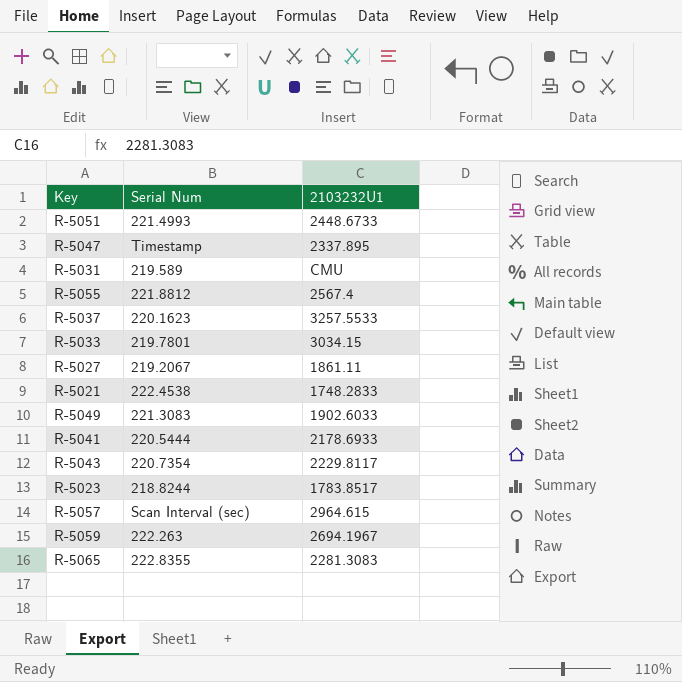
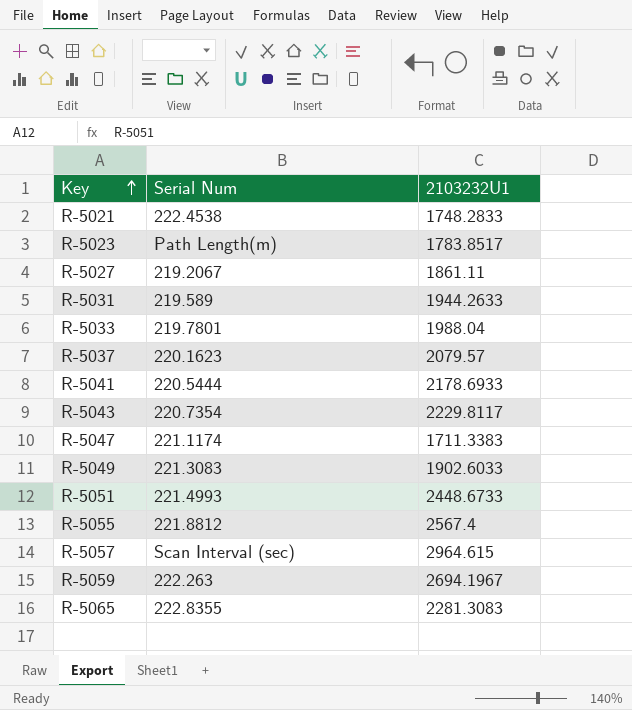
row order: none -> Key ascending
R-5023 | Serial Num: 218.8244 -> Path Length(m)
R-5031 | 2103232U1: CMU -> 1944.2633
R-5033 | 2103232U1: 3034.15 -> 1988.04
R-5037 | 2103232U1: 3257.5533 -> 2079.57
R-5047 | Serial Num: Timestamp -> 221.1174
R-5047 | 2103232U1: 2337.895 -> 1711.3383

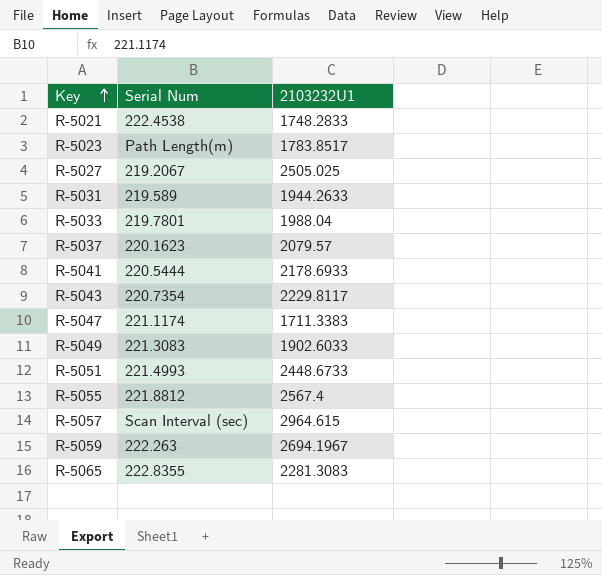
R-5027 | 2103232U1: 1861.11 -> 2505.025

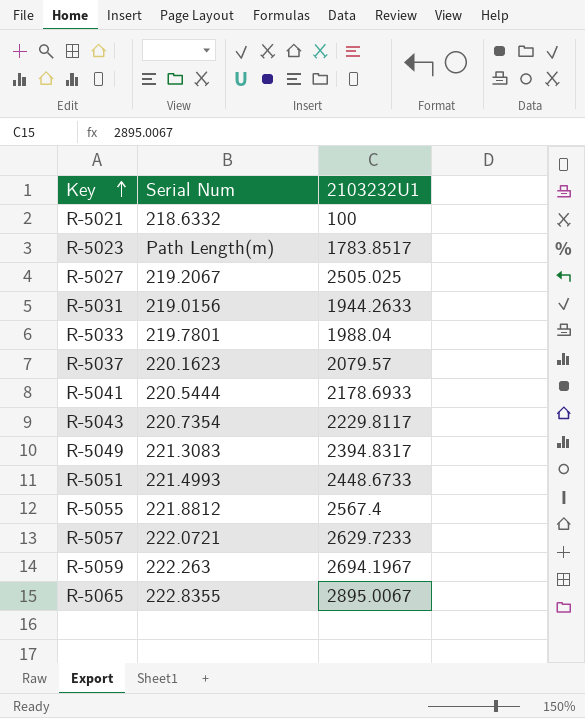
row R-5047: 221.1174 | 1711.3383 -> none
R-5021 | Serial Num: 222.4538 -> 218.6332
R-5021 | 2103232U1: 1748.2833 -> 100
R-5031 | Serial Num: 219.589 -> 219.0156
R-5049 | 2103232U1: 1902.6033 -> 2394.8317
R-5057 | Serial Num: Scan Interval (sec) -> 222.0721
R-5057 | 2103232U1: 2964.615 -> 2629.7233
R-5065 | 2103232U1: 2281.3083 -> 2895.0067

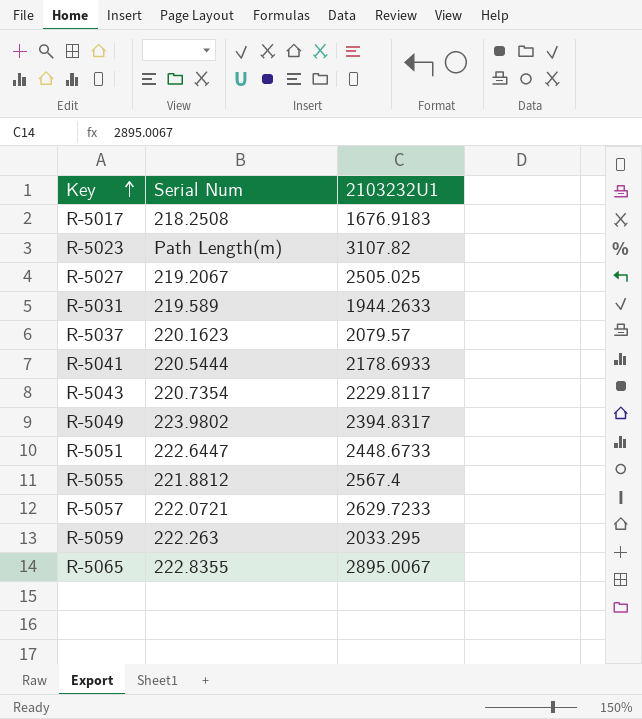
row R-5021: 218.6332 | 100 -> none
row R-5033: 219.7801 | 1988.04 -> none
row R-5017: none -> 218.2508 | 1676.9183
R-5023 | 2103232U1: 1783.8517 -> 3107.82
R-5031 | Serial Num: 219.0156 -> 219.589
R-5049 | Serial Num: 221.3083 -> 223.9802
R-5051 | Serial Num: 221.4993 -> 222.6447
R-5059 | 2103232U1: 2694.1967 -> 2033.295

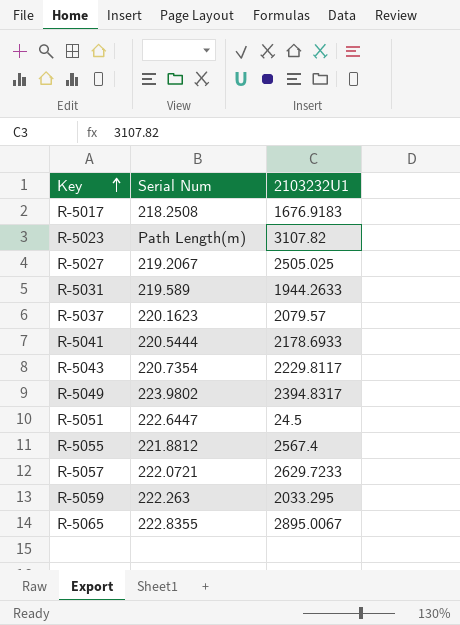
R-5051 | 2103232U1: 2448.6733 -> 24.5

